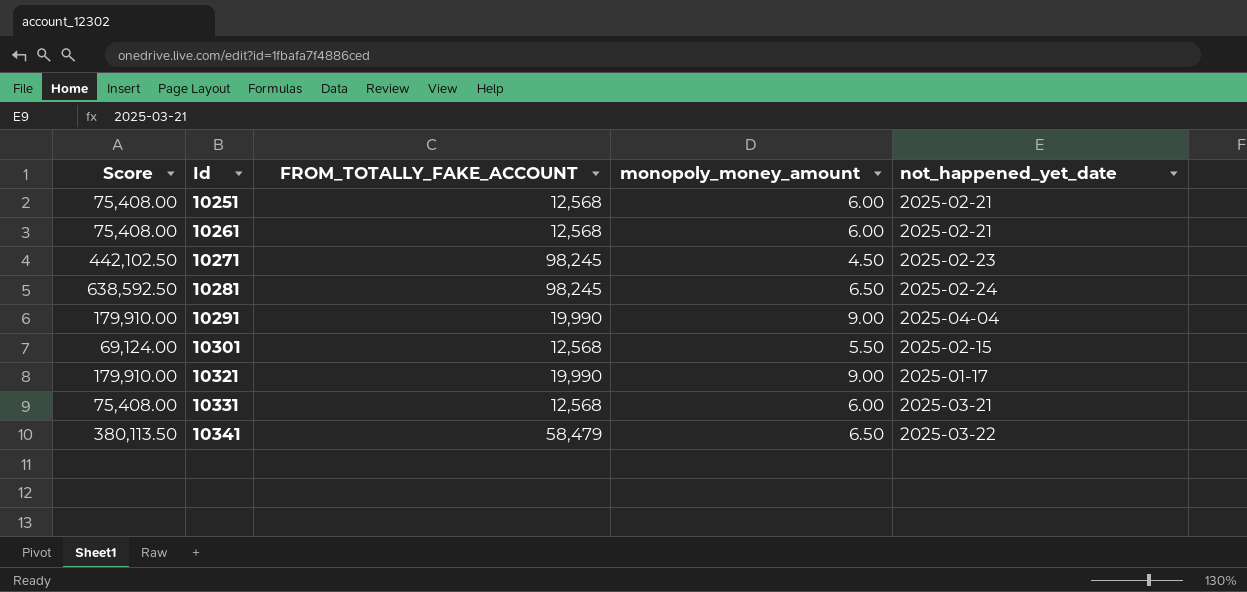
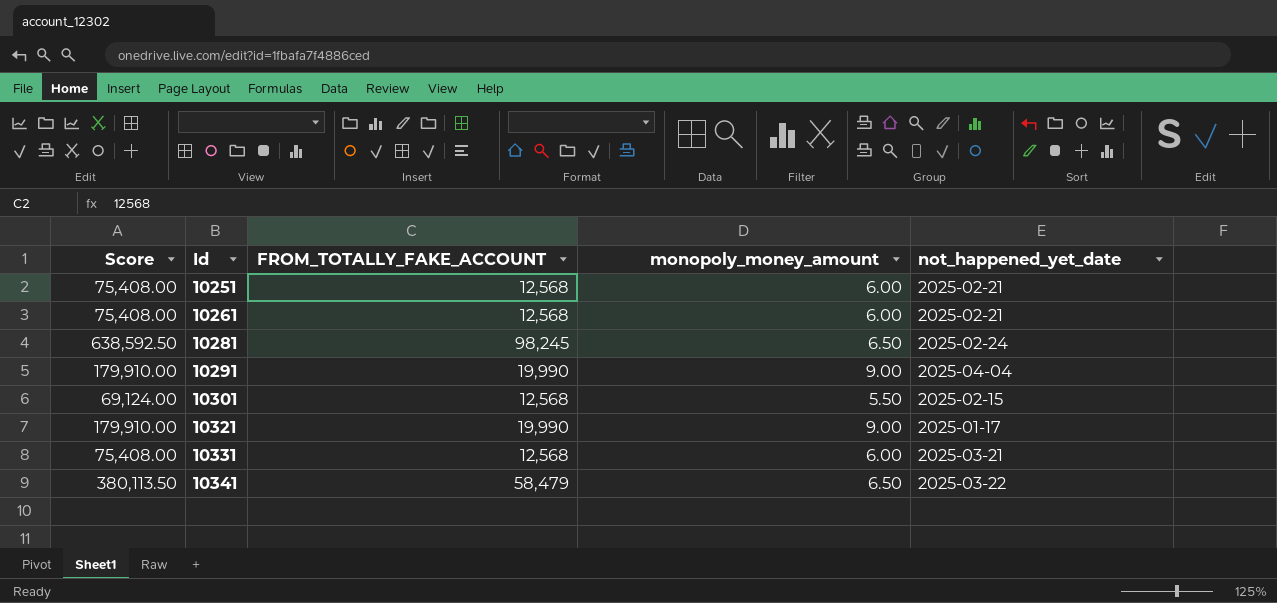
row 10271: 442,102.50 | 98,245 | 4.50 | 2025-02-23 -> none

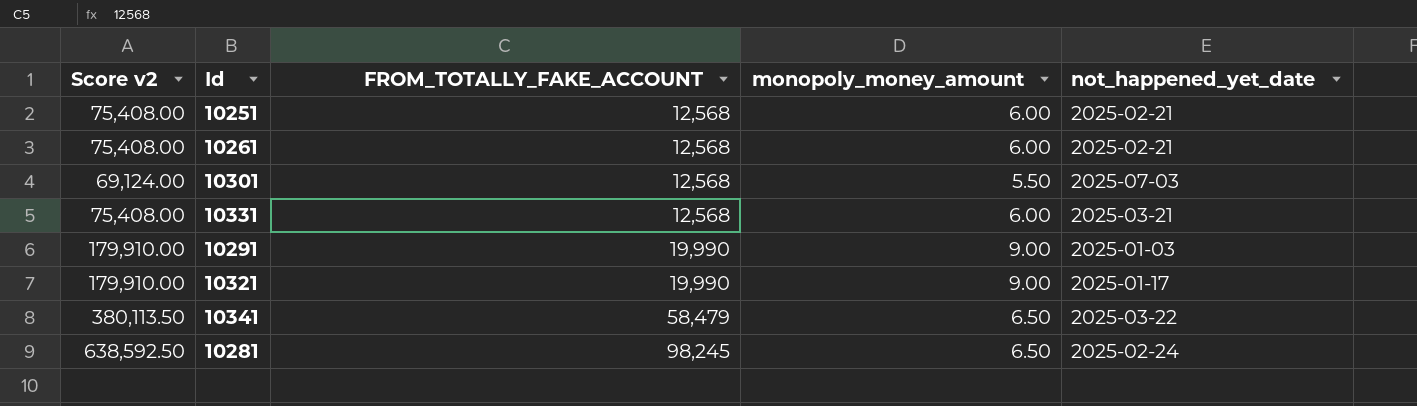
row order: Id ascending -> FROM_TOTALLY_FAKE_ACCOUNT ascending
column name: Score -> Score v2
10301 | not_happened_yet_date: 2025-02-15 -> 2025-07-03
10291 | not_happened_yet_date: 2025-04-04 -> 2025-01-03

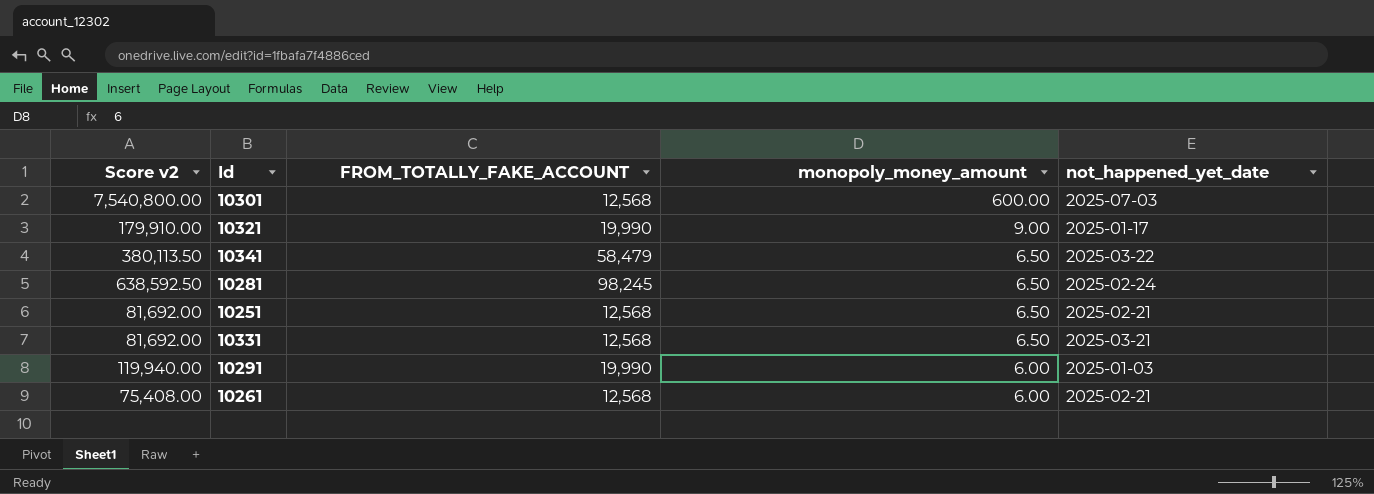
row order: FROM_TOTALLY_FAKE_ACCOUNT ascending -> monopoly_money_amount descending
10301 | Score v2: 69,124.00 -> 7,540,800.00
10301 | monopoly_money_amount: 5.50 -> 600.00
10251 | Score v2: 75,408.00 -> 81,692.00
10251 | monopoly_money_amount: 6.00 -> 6.50
10331 | Score v2: 75,408.00 -> 81,692.00
10331 | monopoly_money_amount: 6.00 -> 6.50
10291 | Score v2: 179,910.00 -> 119,940.00
10291 | monopoly_money_amount: 9.00 -> 6.00

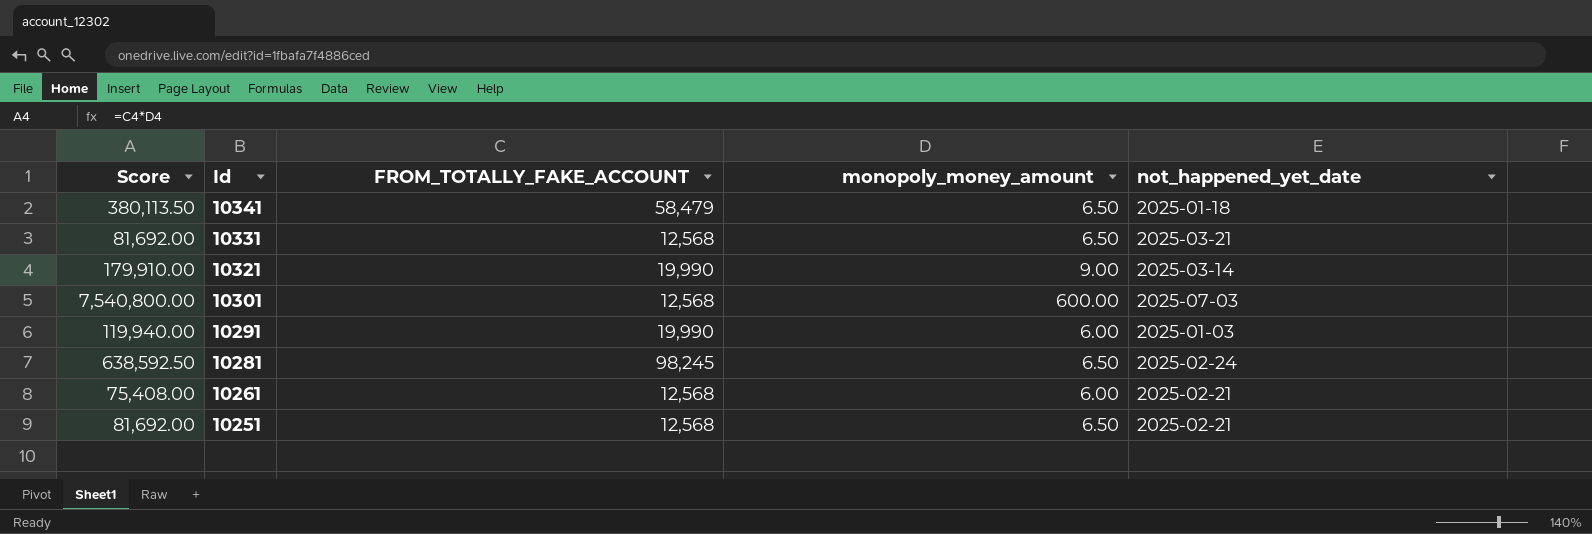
row order: monopoly_money_amount descending -> Id descending
column name: Score v2 -> Score
10341 | not_happened_yet_date: 2025-03-22 -> 2025-01-18
10321 | not_happened_yet_date: 2025-01-17 -> 2025-03-14

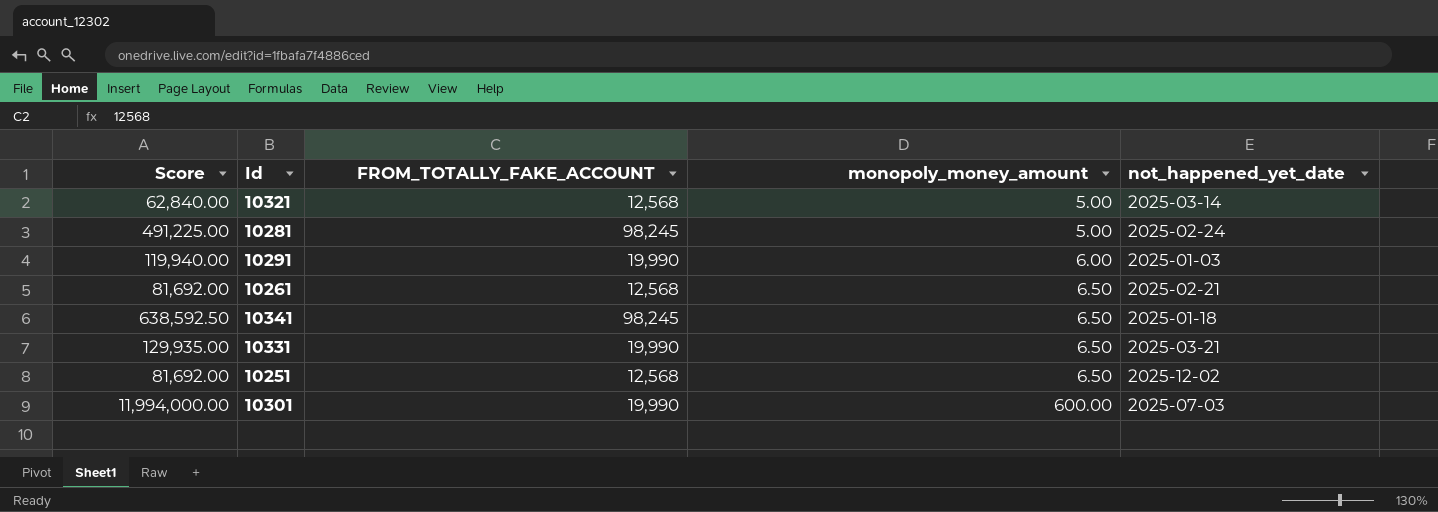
row order: Id descending -> monopoly_money_amount ascending
10321 | Score: 179,910.00 -> 62,840.00
10321 | FROM_TOTALLY_FAKE_ACCOUNT: 19,990 -> 12,568
10321 | monopoly_money_amount: 9.00 -> 5.00
10281 | Score: 638,592.50 -> 491,225.00
10281 | monopoly_money_amount: 6.50 -> 5.00
10261 | Score: 75,408.00 -> 81,692.00
10261 | monopoly_money_amount: 6.00 -> 6.50
10341 | Score: 380,113.50 -> 638,592.50
10341 | FROM_TOTALLY_FAKE_ACCOUNT: 58,479 -> 98,245
10331 | Score: 81,692.00 -> 129,935.00
10331 | FROM_TOTALLY_FAKE_ACCOUNT: 12,568 -> 19,990
10251 | not_happened_yet_date: 2025-02-21 -> 2025-12-02
10301 | Score: 7,540,800.00 -> 11,994,000.00
10301 | FROM_TOTALLY_FAKE_ACCOUNT: 12,568 -> 19,990

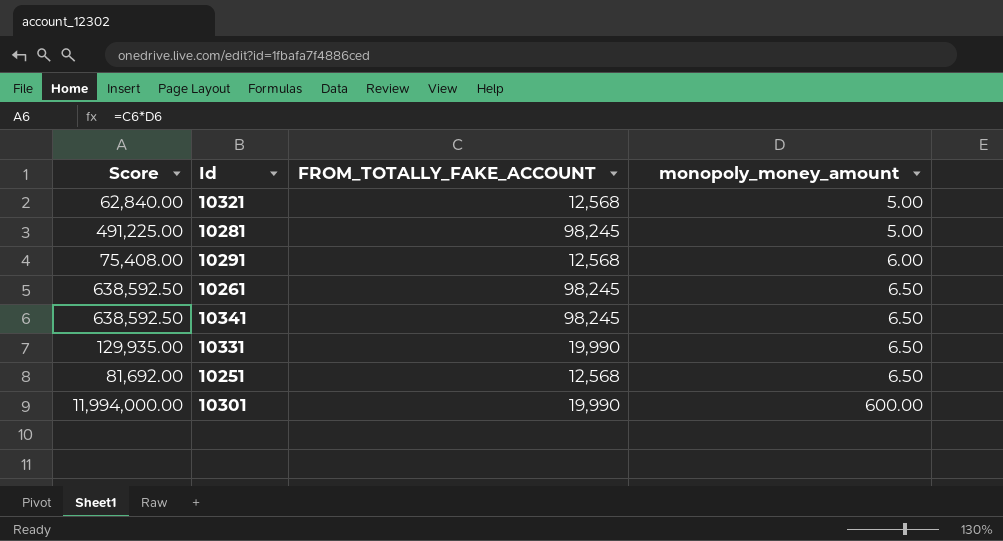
column not_happened_yet_date | position: 5 -> none
10291 | Score: 119,940.00 -> 75,408.00
10291 | FROM_TOTALLY_FAKE_ACCOUNT: 19,990 -> 12,568
10261 | Score: 81,692.00 -> 638,592.50
10261 | FROM_TOTALLY_FAKE_ACCOUNT: 12,568 -> 98,245

